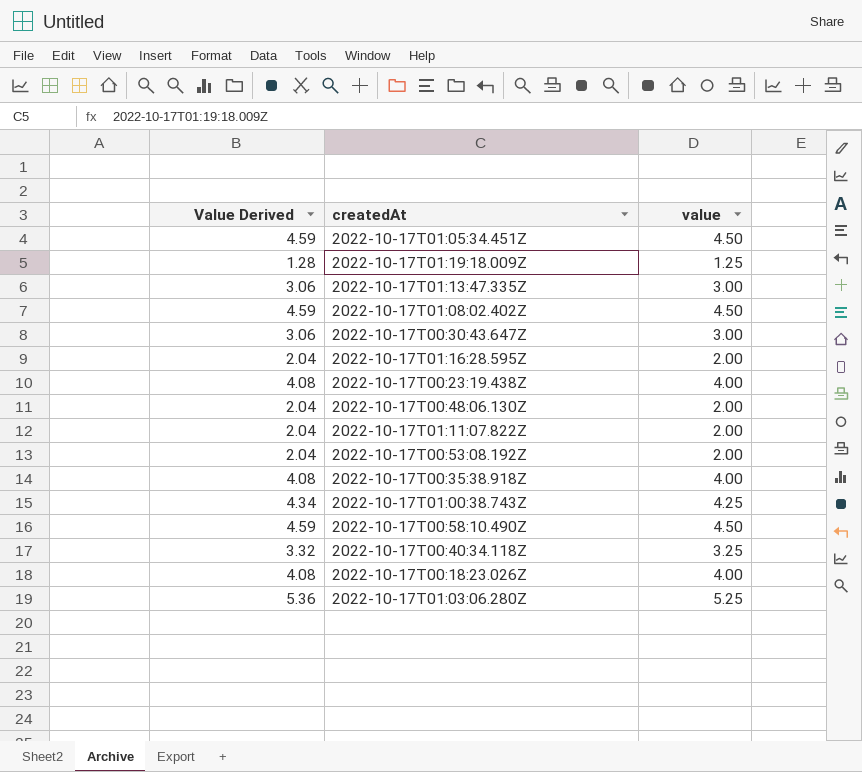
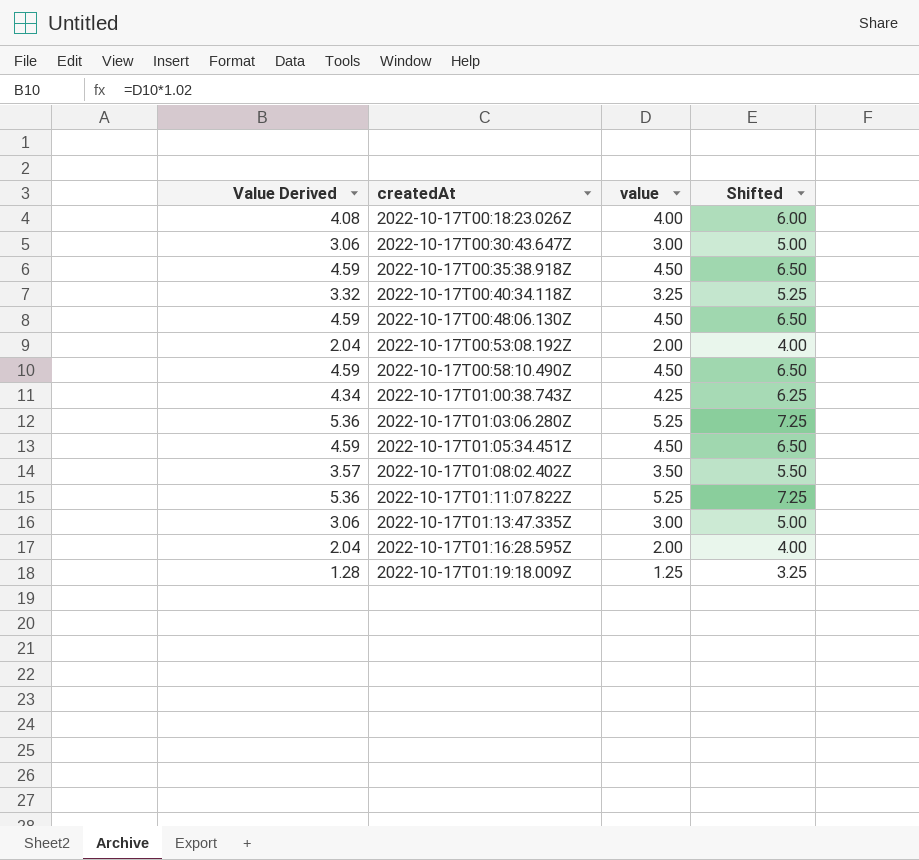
row order: none -> createdAt ascending
column Shifted | formula: none -> [value] + 2
row 2022-10-17T00:23:19.438Z: 4.08 | 4.00 -> none
2022-10-17T00:35:38.918Z | Value Derived: 4.08 -> 4.59
2022-10-17T00:35:38.918Z | value: 4.00 -> 4.50
2022-10-17T00:48:06.130Z | Value Derived: 2.04 -> 4.59
2022-10-17T00:48:06.130Z | value: 2.00 -> 4.50
2022-10-17T01:08:02.402Z | Value Derived: 4.59 -> 3.57
2022-10-17T01:08:02.402Z | value: 4.50 -> 3.50
2022-10-17T01:11:07.822Z | Value Derived: 2.04 -> 5.36
2022-10-17T01:11:07.822Z | value: 2.00 -> 5.25

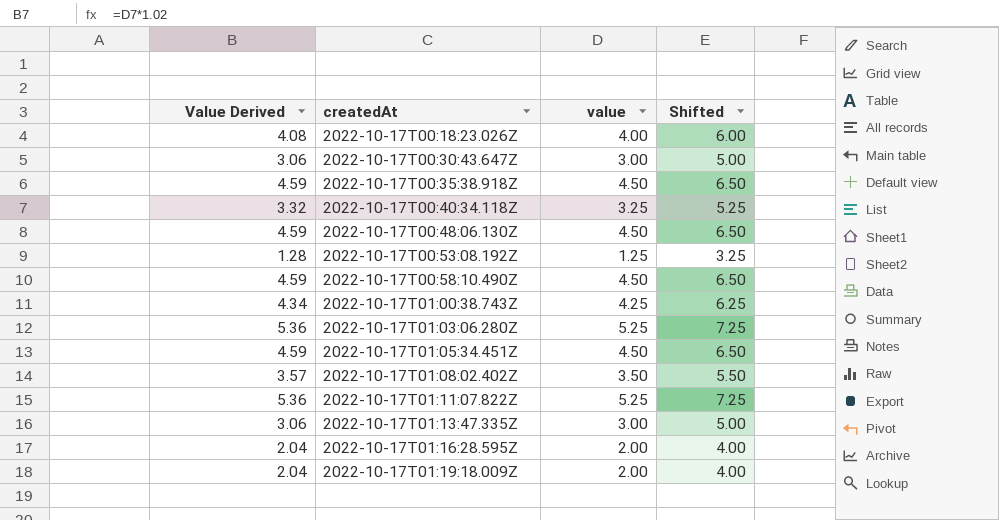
2022-10-17T00:53:08.192Z | Value Derived: 2.04 -> 1.28
2022-10-17T00:53:08.192Z | value: 2.00 -> 1.25
2022-10-17T00:53:08.192Z | Shifted: 4.00 -> 3.25
2022-10-17T01:19:18.009Z | Value Derived: 1.28 -> 2.04
2022-10-17T01:19:18.009Z | value: 1.25 -> 2.00
2022-10-17T01:19:18.009Z | Shifted: 3.25 -> 4.00

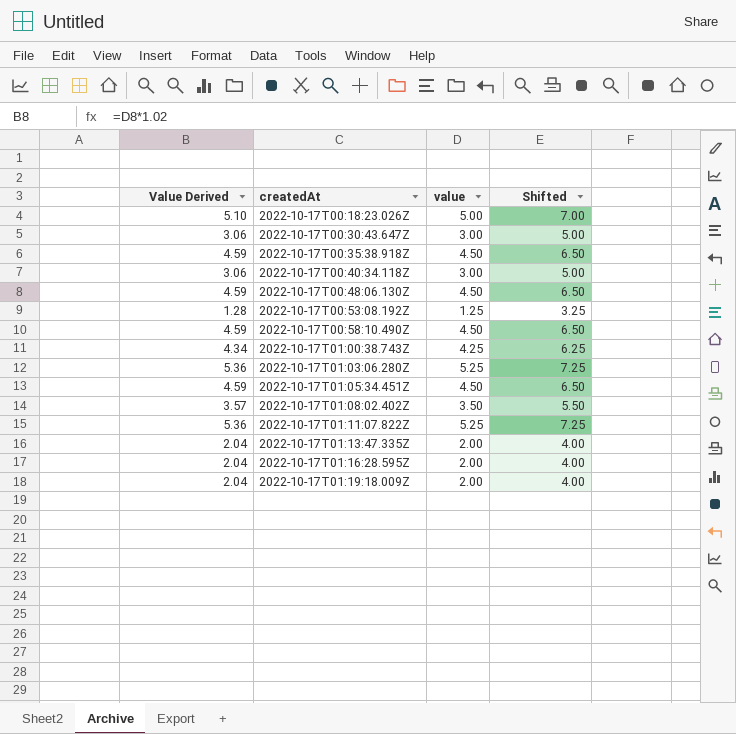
2022-10-17T00:18:23.026Z | Value Derived: 4.08 -> 5.10
2022-10-17T00:18:23.026Z | value: 4.00 -> 5.00
2022-10-17T00:18:23.026Z | Shifted: 6.00 -> 7.00
2022-10-17T00:40:34.118Z | Value Derived: 3.32 -> 3.06
2022-10-17T00:40:34.118Z | value: 3.25 -> 3.00
2022-10-17T00:40:34.118Z | Shifted: 5.25 -> 5.00
2022-10-17T01:13:47.335Z | Value Derived: 3.06 -> 2.04
2022-10-17T01:13:47.335Z | value: 3.00 -> 2.00
2022-10-17T01:13:47.335Z | Shifted: 5.00 -> 4.00

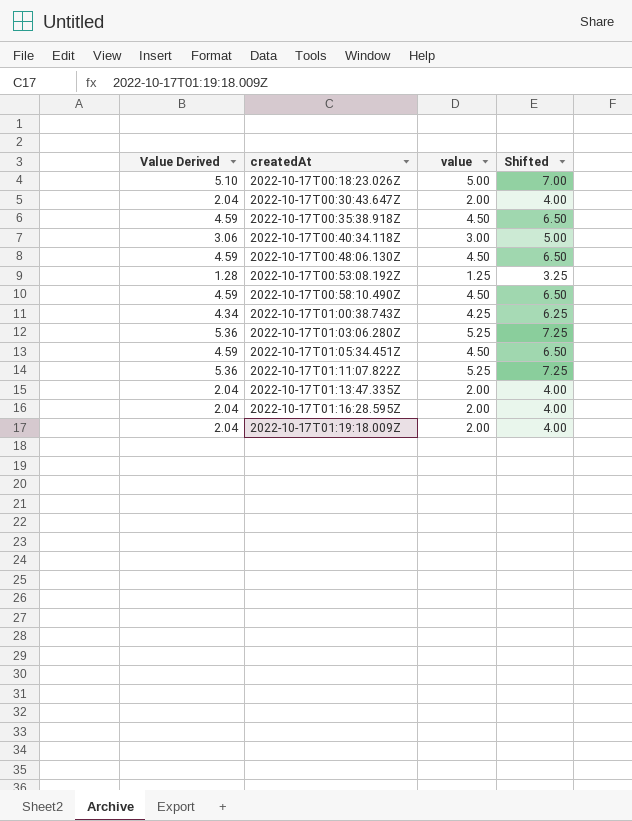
row 2022-10-17T01:08:02.402Z: 3.57 | 3.50 | 5.50 -> none
2022-10-17T00:30:43.647Z | Value Derived: 3.06 -> 2.04
2022-10-17T00:30:43.647Z | value: 3.00 -> 2.00
2022-10-17T00:30:43.647Z | Shifted: 5.00 -> 4.00

